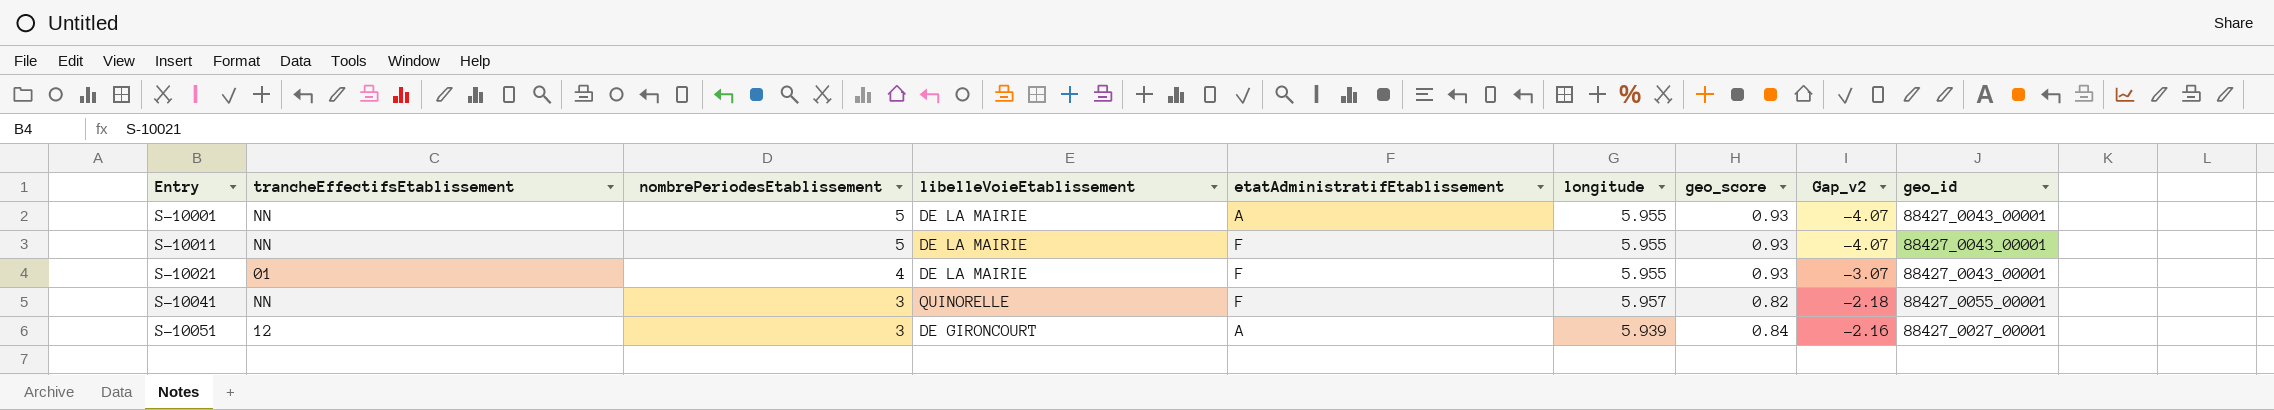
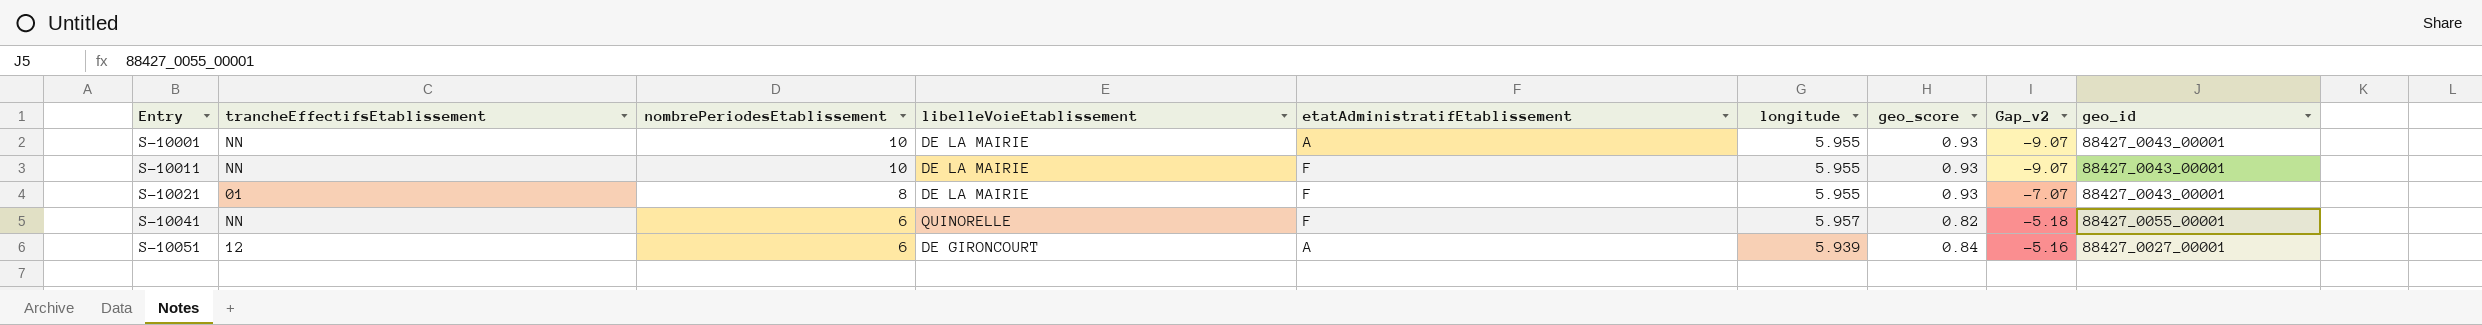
S-10001 | nombrePeriodesEtablissement: 5 -> 10
S-10001 | Gap_v2: -4.07 -> -9.07
S-10011 | nombrePeriodesEtablissement: 5 -> 10
S-10011 | Gap_v2: -4.07 -> -9.07
S-10021 | nombrePeriodesEtablissement: 4 -> 8
S-10021 | Gap_v2: -3.07 -> -7.07
S-10041 | nombrePeriodesEtablissement: 3 -> 6
S-10041 | Gap_v2: -2.18 -> -5.18
S-10051 | nombrePeriodesEtablissement: 3 -> 6
S-10051 | Gap_v2: -2.16 -> -5.16

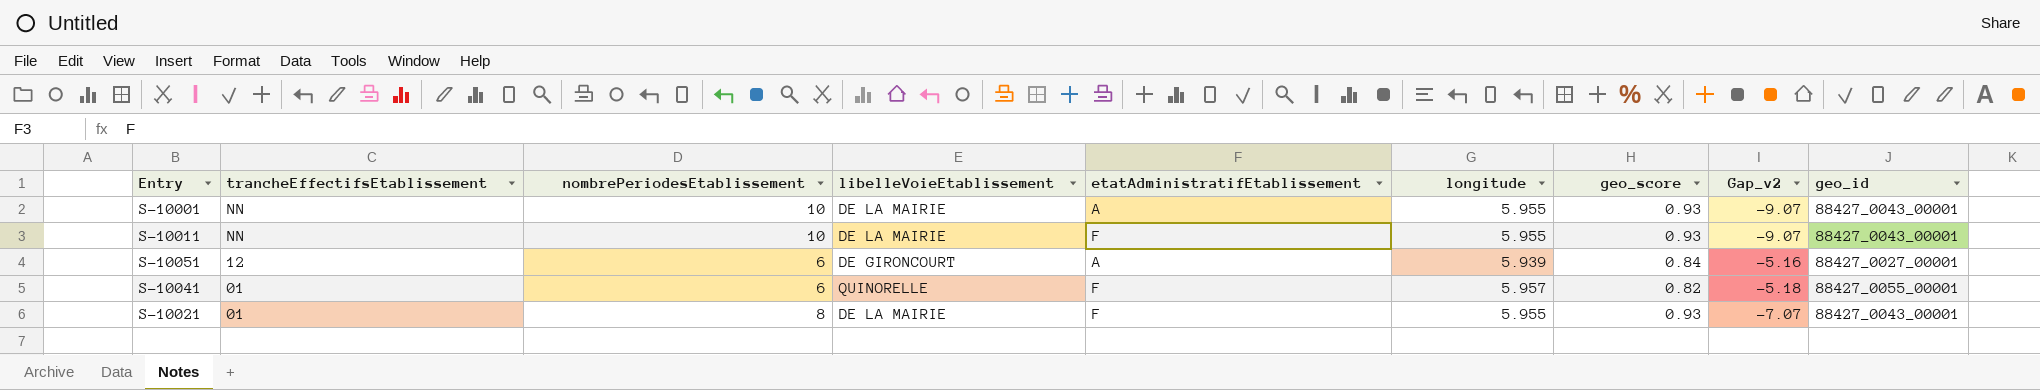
row order: Entry ascending -> trancheEffectifsEtablissement descending
S-10041 | trancheEffectifsEtablissement: NN -> 01

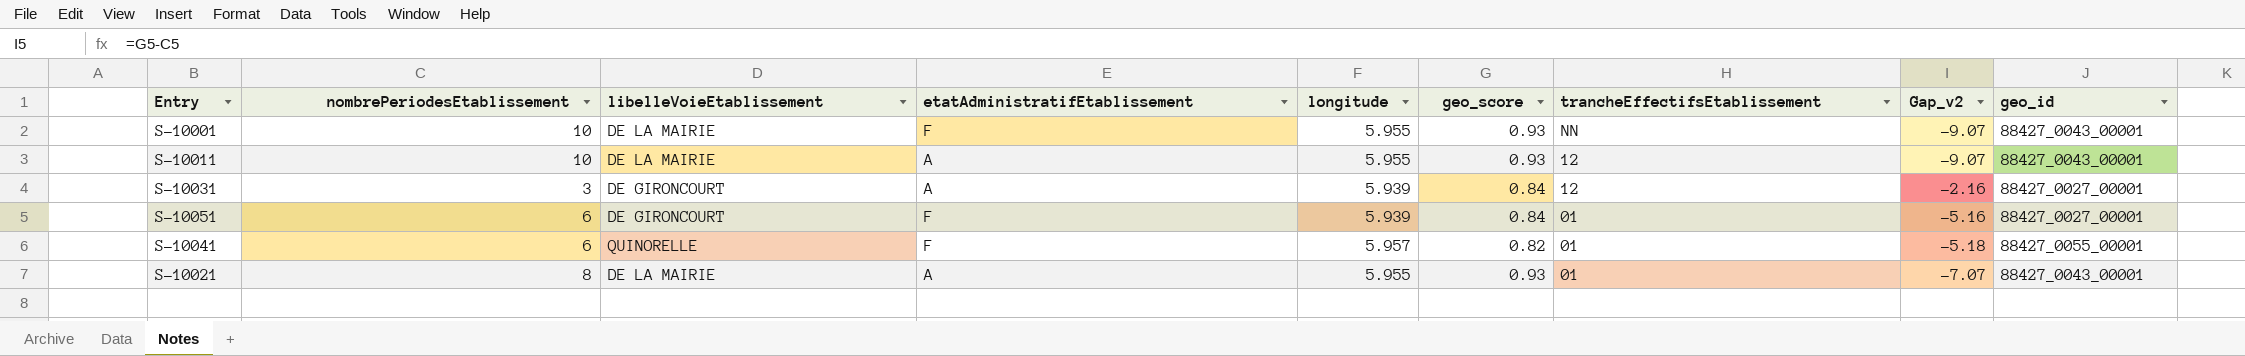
column trancheEffectifsEtablissement | position: 2 -> 7
S-10001 | etatAdministratifEtablissement: A -> F
S-10011 | etatAdministratifEtablissement: F -> A
S-10011 | trancheEffectifsEtablissement: NN -> 12
row S-10031: none -> 3 | DE GIRONCOURT | A | 5.939 | 0.84 | 12 | -2.16 | 88427_0027_00001
S-10051 | etatAdministratifEtablissement: A -> F
S-10051 | trancheEffectifsEtablissement: 12 -> 01
S-10021 | etatAdministratifEtablissement: F -> A

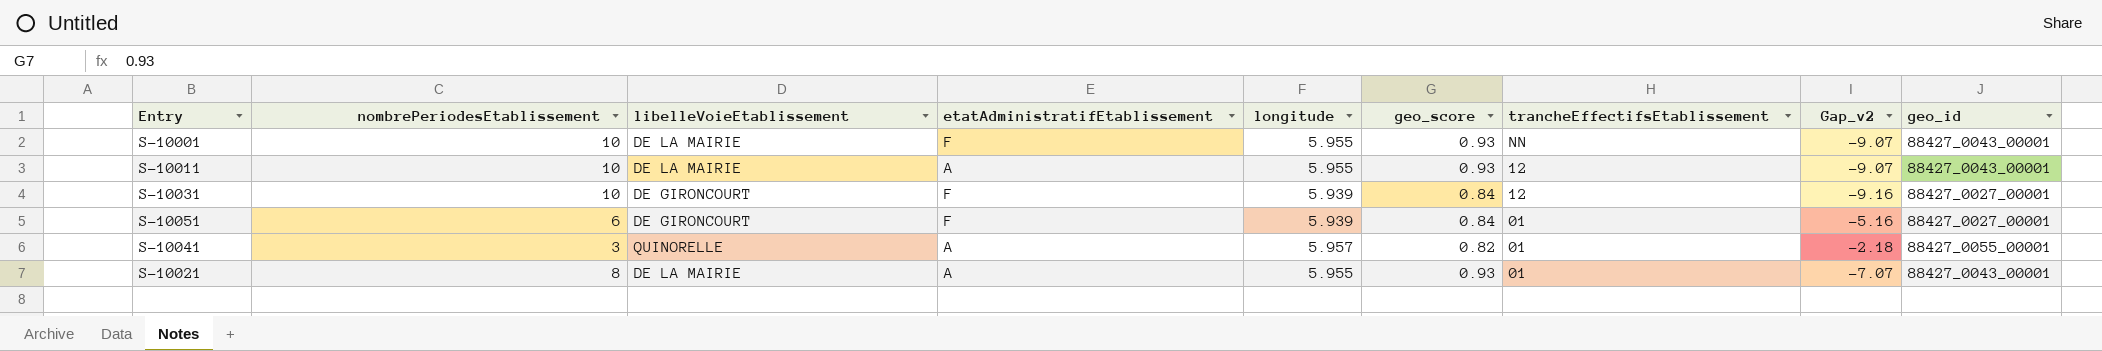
S-10031 | nombrePeriodesEtablissement: 3 -> 10
S-10031 | etatAdministratifEtablissement: A -> F
S-10031 | Gap_v2: -2.16 -> -9.16
S-10041 | nombrePeriodesEtablissement: 6 -> 3
S-10041 | etatAdministratifEtablissement: F -> A
S-10041 | Gap_v2: -5.18 -> -2.18

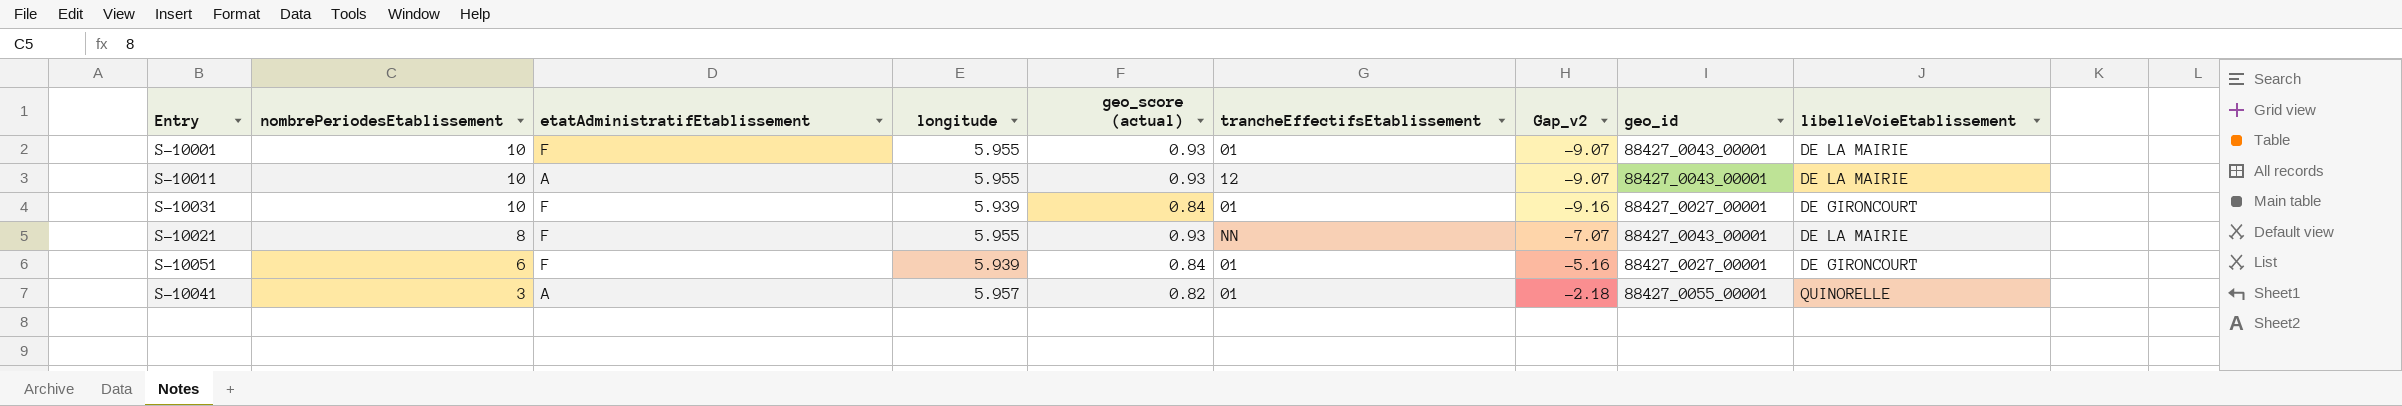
row order: trancheEffectifsEtablissement descending -> nombrePeriodesEtablissement descending
column name: geo_score -> geo_score (actual)
column libelleVoieEtablissement | position: 3 -> 9
S-10001 | trancheEffectifsEtablissement: NN -> 01
S-10031 | trancheEffectifsEtablissement: 12 -> 01
S-10021 | etatAdministratifEtablissement: A -> F
S-10021 | trancheEffectifsEtablissement: 01 -> NN

